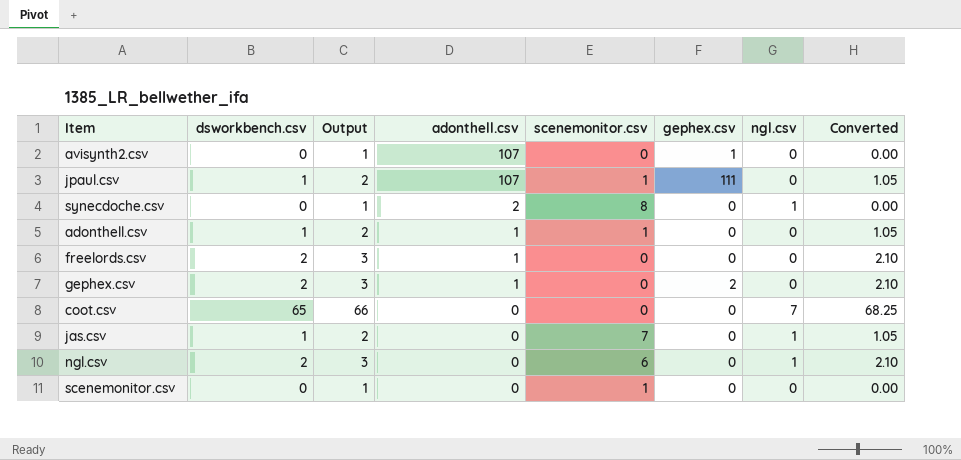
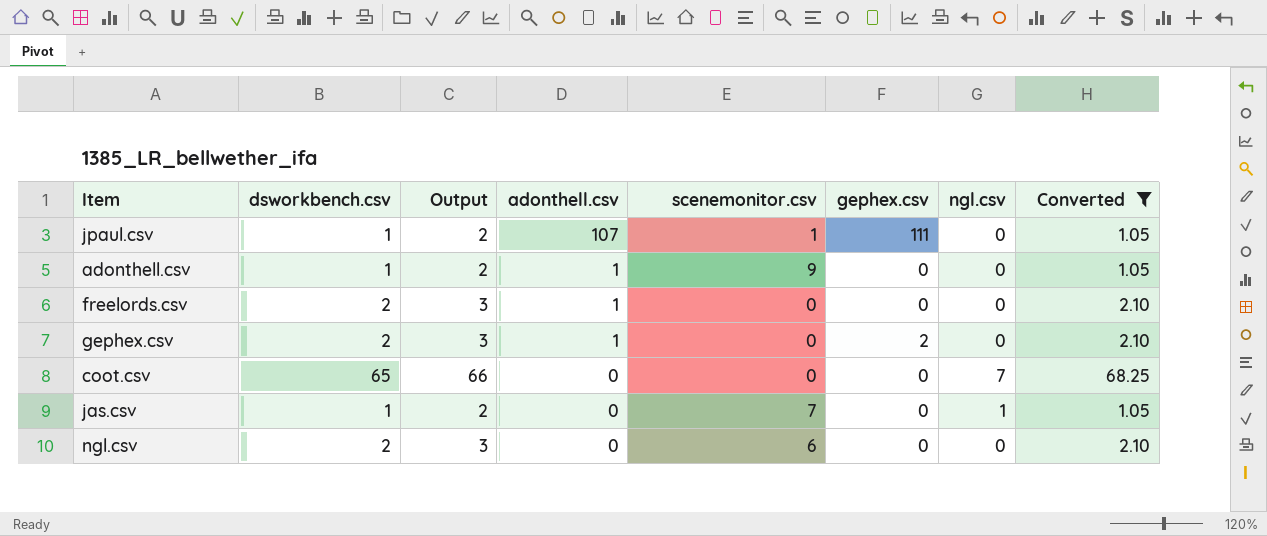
filter: none -> Converted != 0.00
adonthell.csv | scenemonitor.csv: 1 -> 9
ngl.csv | ngl.csv: 1 -> 0

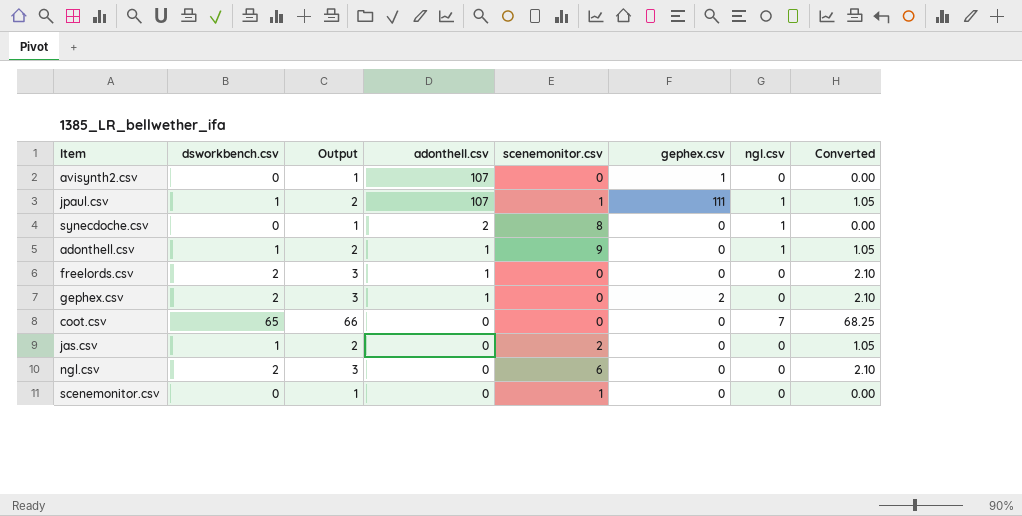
filter: Converted != 0.00 -> none
jpaul.csv | ngl.csv: 0 -> 1
adonthell.csv | ngl.csv: 0 -> 1
jas.csv | scenemonitor.csv: 7 -> 2
jas.csv | ngl.csv: 1 -> 0

